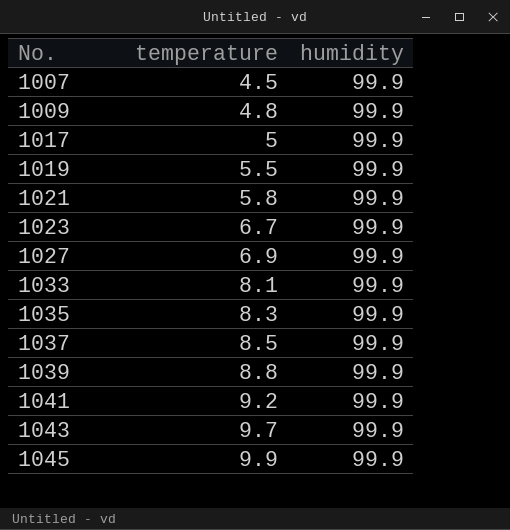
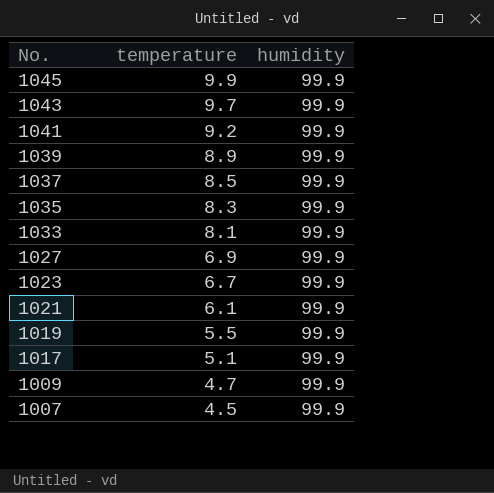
row order: No. ascending -> No. descending
1039 | temperature: 8.8 -> 8.9
1021 | temperature: 5.8 -> 6.1
1017 | temperature: 5 -> 5.1
1009 | temperature: 4.8 -> 4.7

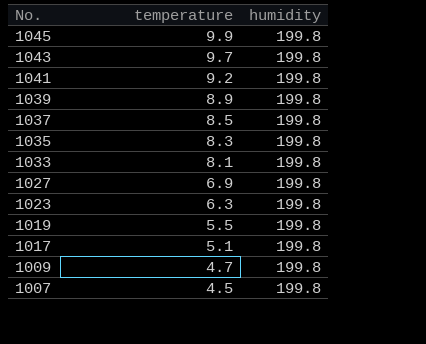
row 1021: 6.1 | 99.9 -> none
1045 | humidity: 99.9 -> 199.8
1043 | humidity: 99.9 -> 199.8
1041 | humidity: 99.9 -> 199.8
1039 | humidity: 99.9 -> 199.8
1037 | humidity: 99.9 -> 199.8
1035 | humidity: 99.9 -> 199.8
1033 | humidity: 99.9 -> 199.8
1027 | humidity: 99.9 -> 199.8
1023 | temperature: 6.7 -> 6.3
1023 | humidity: 99.9 -> 199.8
1019 | humidity: 99.9 -> 199.8
1017 | humidity: 99.9 -> 199.8
1009 | humidity: 99.9 -> 199.8
1007 | humidity: 99.9 -> 199.8

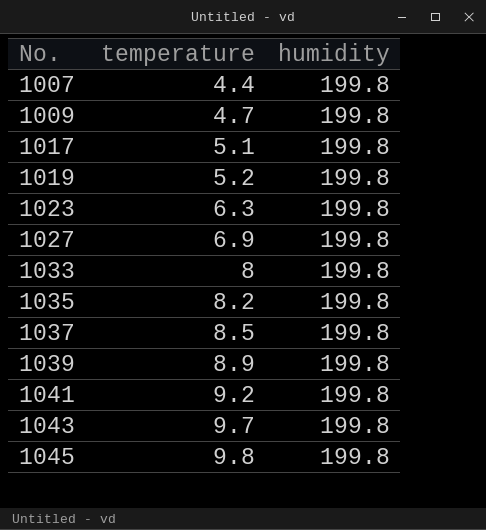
row order: No. descending -> No. ascending
1007 | temperature: 4.5 -> 4.4
1019 | temperature: 5.5 -> 5.2
1033 | temperature: 8.1 -> 8
1035 | temperature: 8.3 -> 8.2
1045 | temperature: 9.9 -> 9.8

